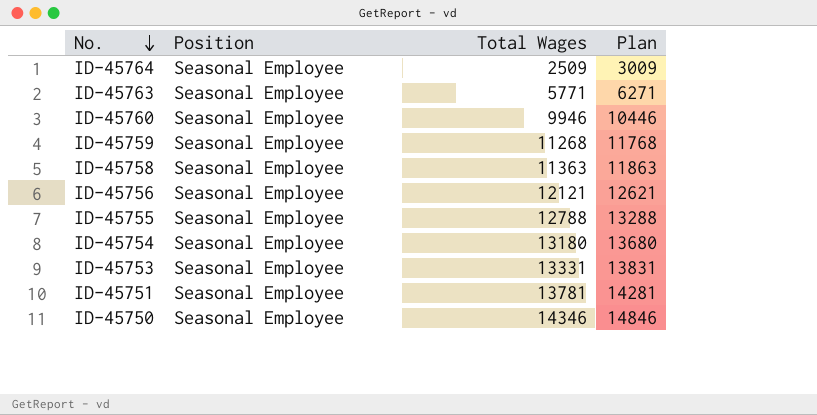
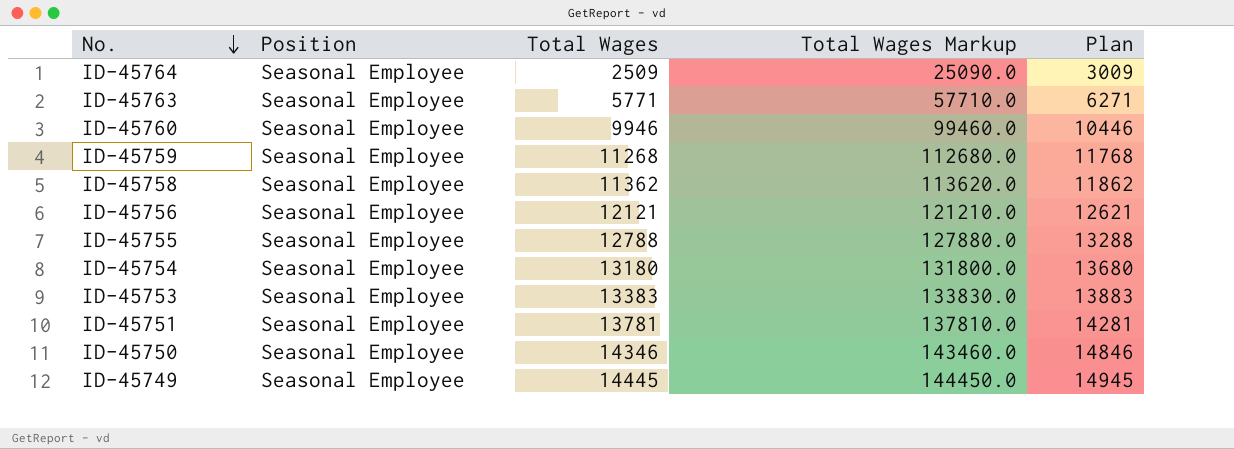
column Total Wages Markup | formula: none -> [Total Wages] * 10
ID-45758 | Total Wages: 11363 -> 11362
ID-45758 | Plan: 11863 -> 11862
ID-45753 | Total Wages: 13331 -> 13383
ID-45753 | Plan: 13831 -> 13883
row ID-45749: none -> Seasonal Employee | 14445 | 144450.0 | 14945

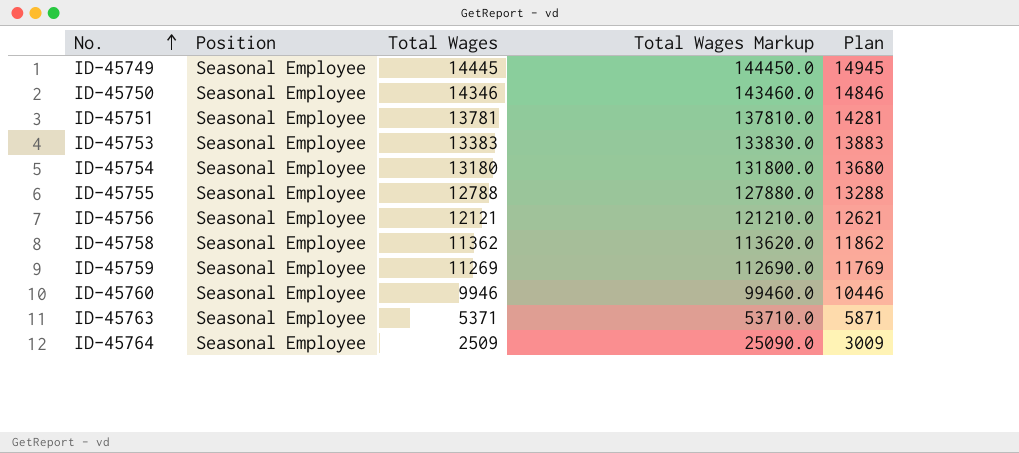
row order: No. descending -> No. ascending
ID-45759 | Total Wages: 11268 -> 11269
ID-45759 | Total Wages Markup: 112680.0 -> 112690.0
ID-45759 | Plan: 11768 -> 11769
ID-45763 | Total Wages: 5771 -> 5371
ID-45763 | Total Wages Markup: 57710.0 -> 53710.0
ID-45763 | Plan: 6271 -> 5871

